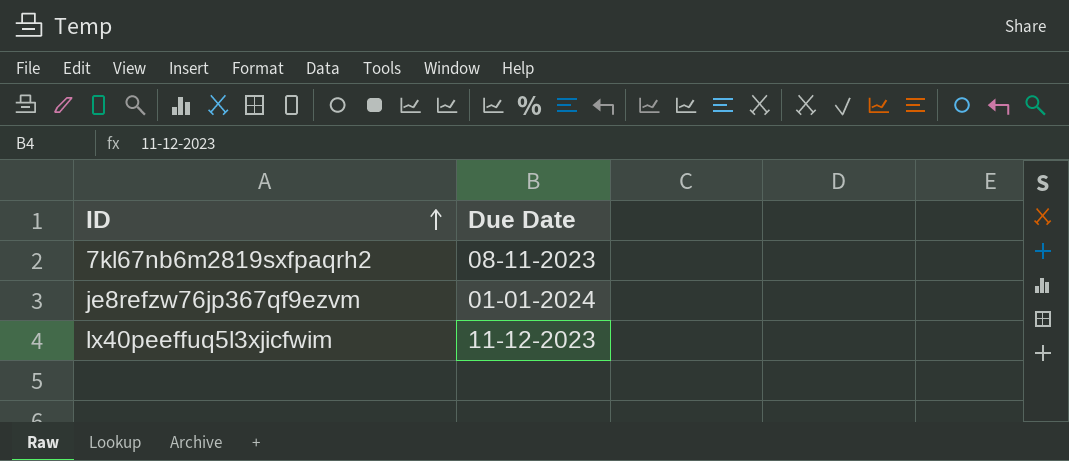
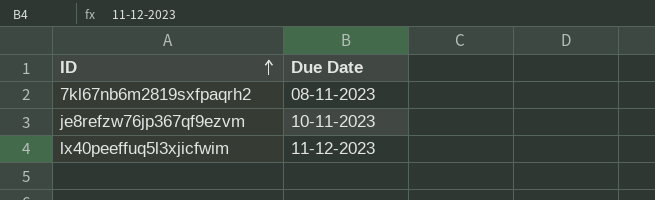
je8refzw76jp367qf9ezvm | Due Date: 01-01-2024 -> 10-11-2023

